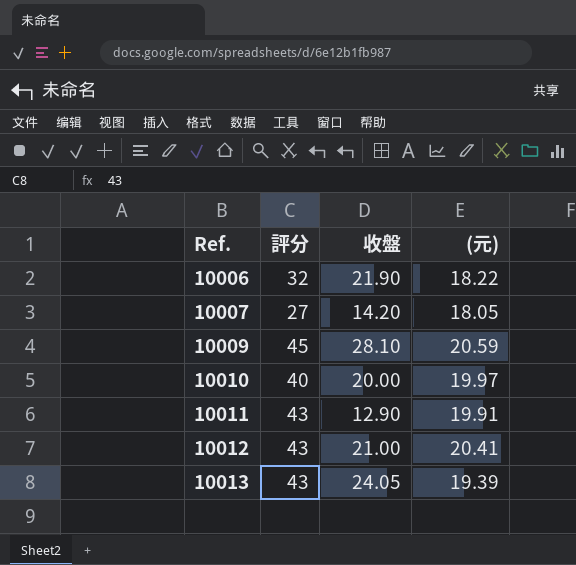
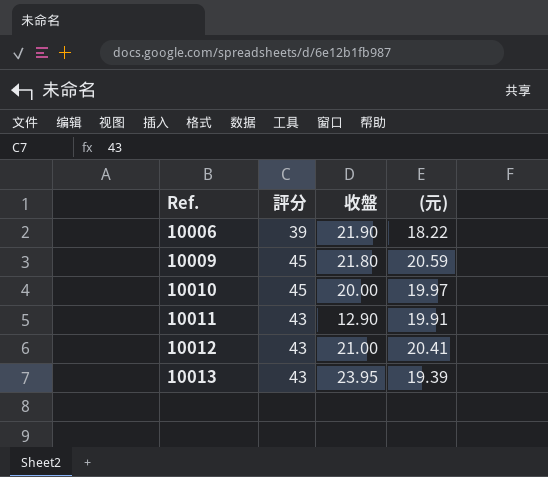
row 10007: 27 | 14.20 | 18.05 -> none
10006 | 評分: 32 -> 39
10009 | 收盤: 28.10 -> 21.80
10010 | 評分: 40 -> 45
10013 | 收盤: 24.05 -> 23.95

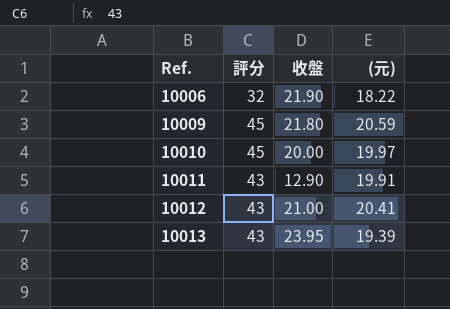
10006 | 評分: 39 -> 32

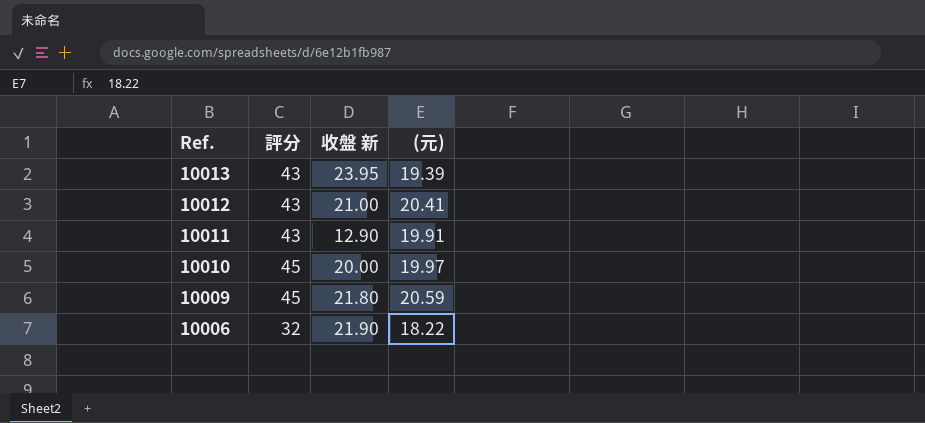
row order: Ref. ascending -> Ref. descending
column name: 收盤 -> 收盤 新

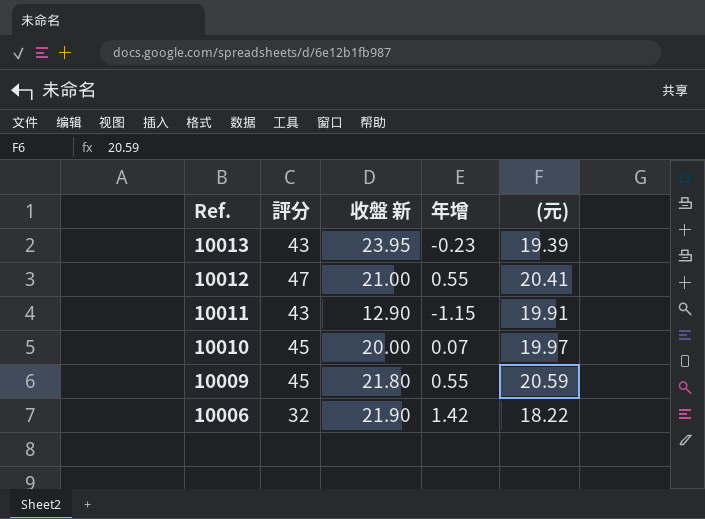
column 年增 | position: none -> 4
10012 | 評分: 43 -> 47

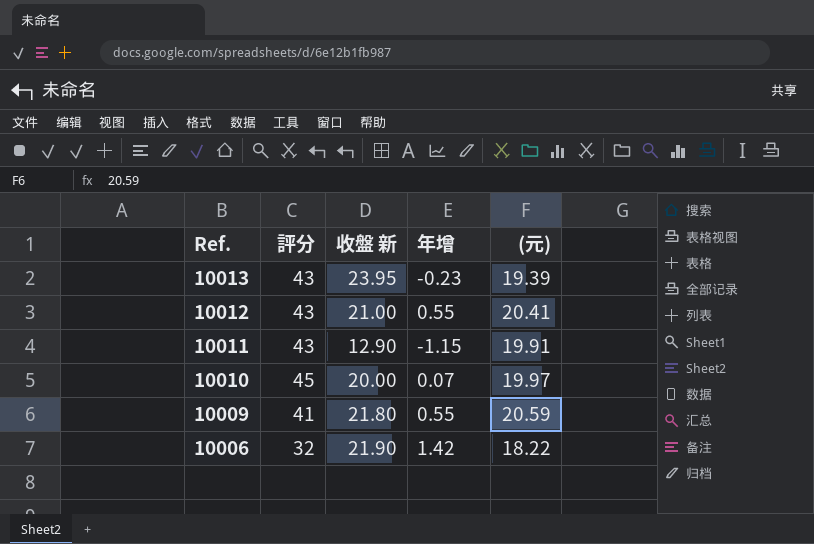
10012 | 評分: 47 -> 43
10009 | 評分: 45 -> 41

